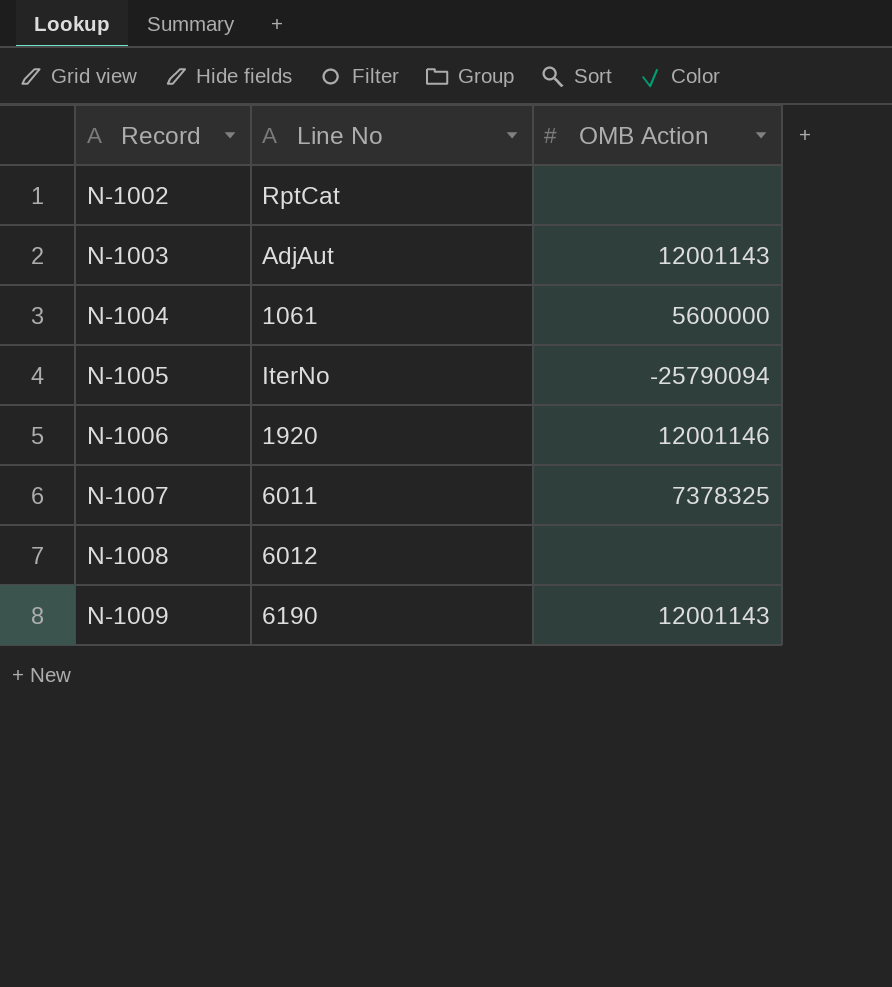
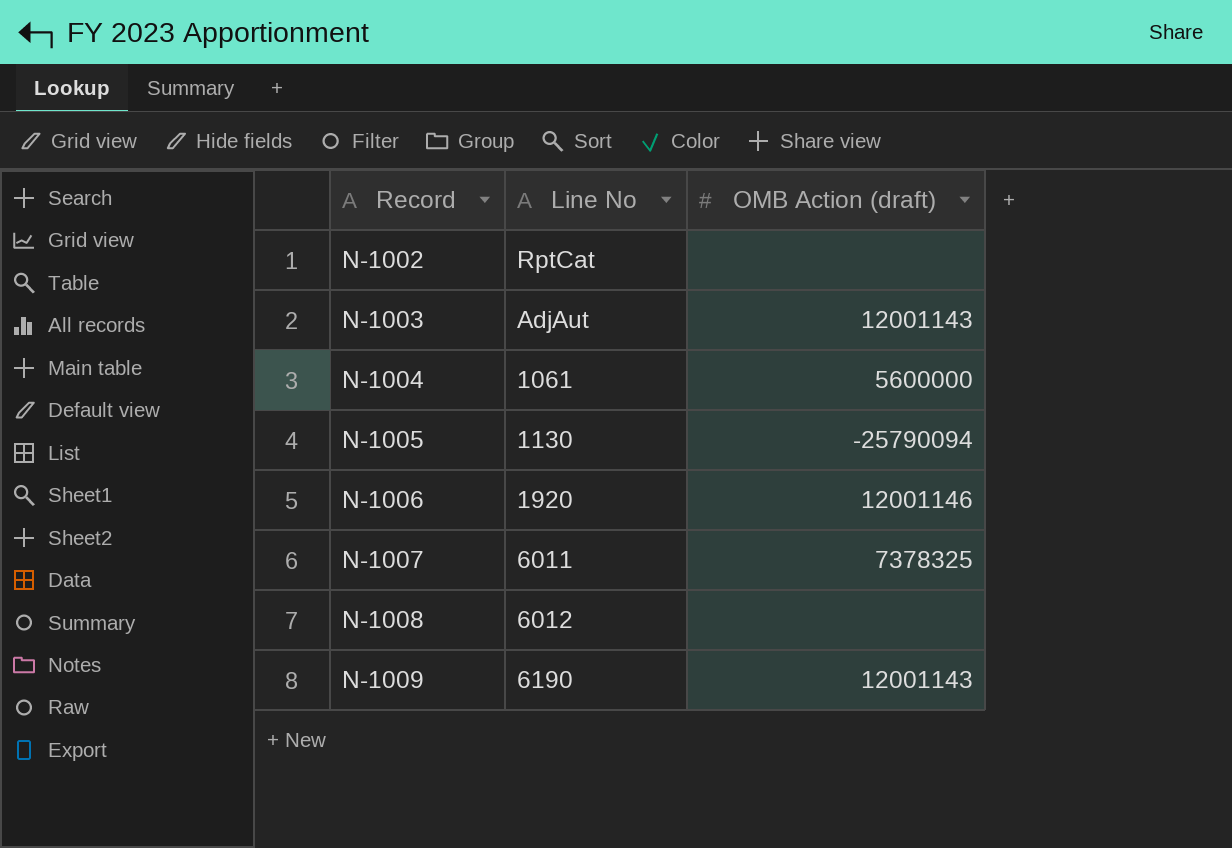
column name: OMB Action -> OMB Action (draft)
N-1005 | Line No: IterNo -> 1130

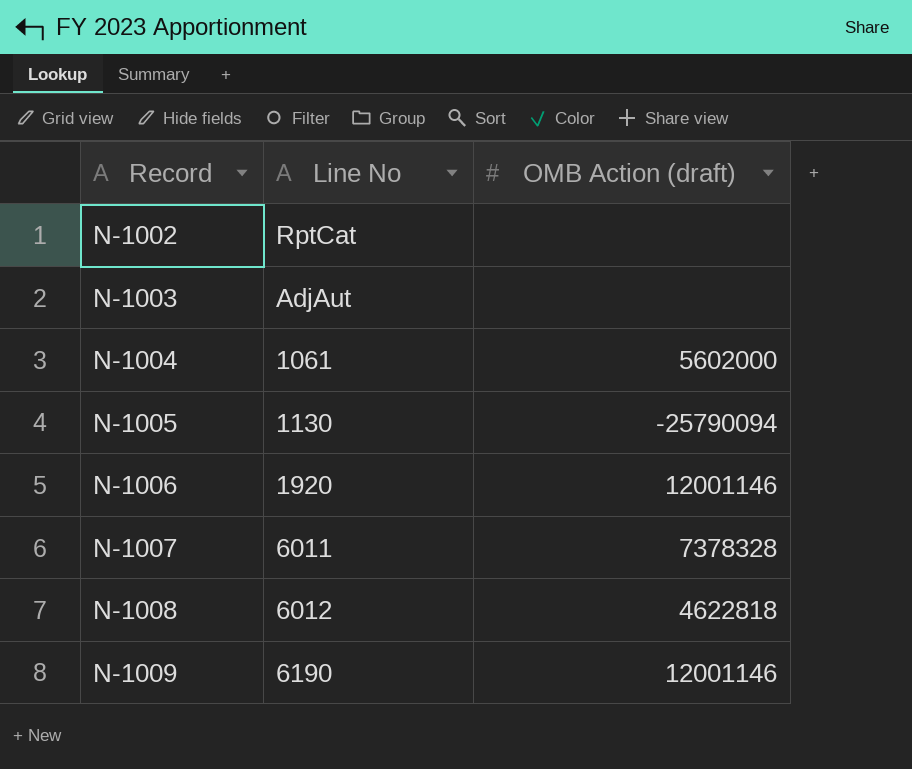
N-1003 | OMB Action (draft): 12001143 -> none
N-1004 | OMB Action (draft): 5600000 -> 5602000
N-1007 | OMB Action (draft): 7378325 -> 7378328
N-1008 | OMB Action (draft): none -> 4622818
N-1009 | OMB Action (draft): 12001143 -> 12001146

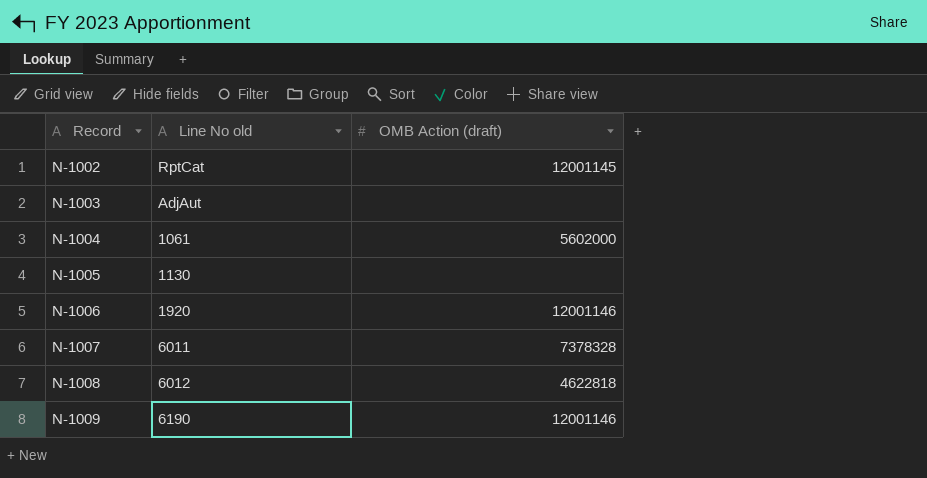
column name: Line No -> Line No old
N-1002 | OMB Action (draft): none -> 12001145
N-1005 | OMB Action (draft): -25790094 -> none

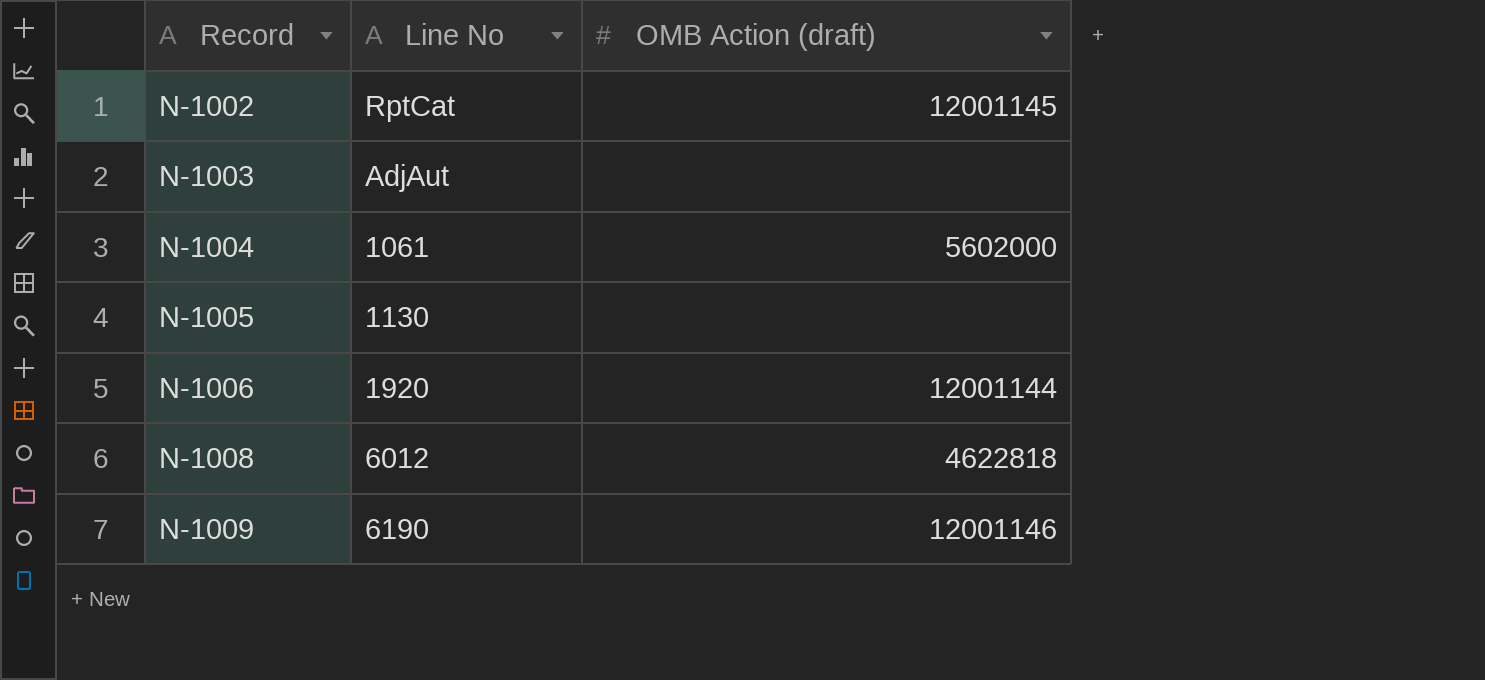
column name: Line No old -> Line No
row N-1007: 6011 | 7378328 -> none
N-1006 | OMB Action (draft): 12001146 -> 12001144

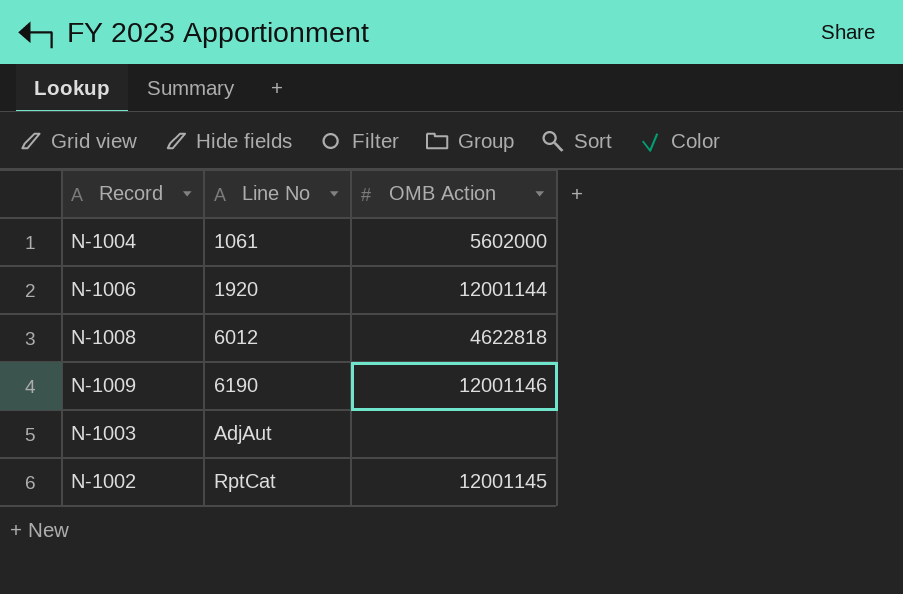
row order: Record ascending -> Line No ascending
column name: OMB Action (draft) -> OMB Action
row N-1005: 1130 | none -> none

